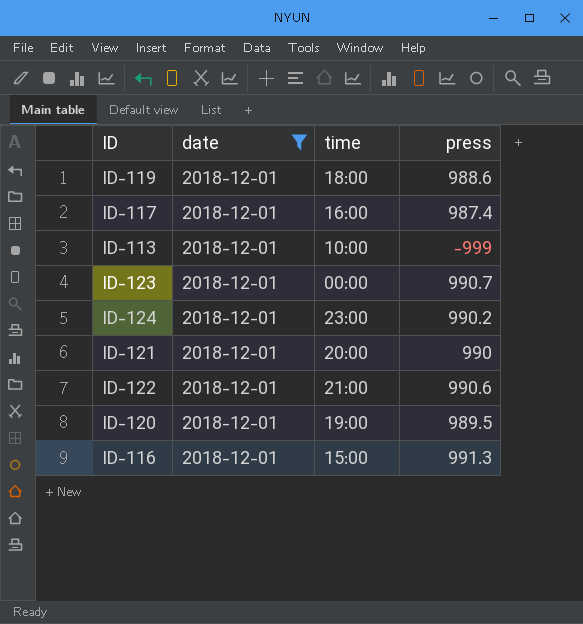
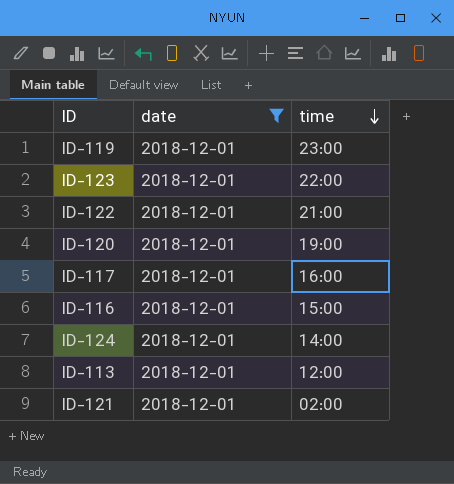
row order: none -> time descending
column press | position: 4 -> none
ID-119 | time: 18:00 -> 23:00
ID-123 | time: 00:00 -> 22:00
ID-124 | time: 23:00 -> 14:00
ID-113 | time: 10:00 -> 12:00
ID-121 | time: 20:00 -> 02:00

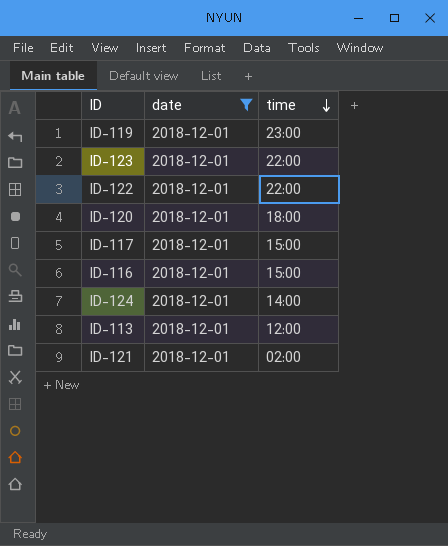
ID-122 | time: 21:00 -> 22:00
ID-120 | time: 19:00 -> 18:00
ID-117 | time: 16:00 -> 15:00

